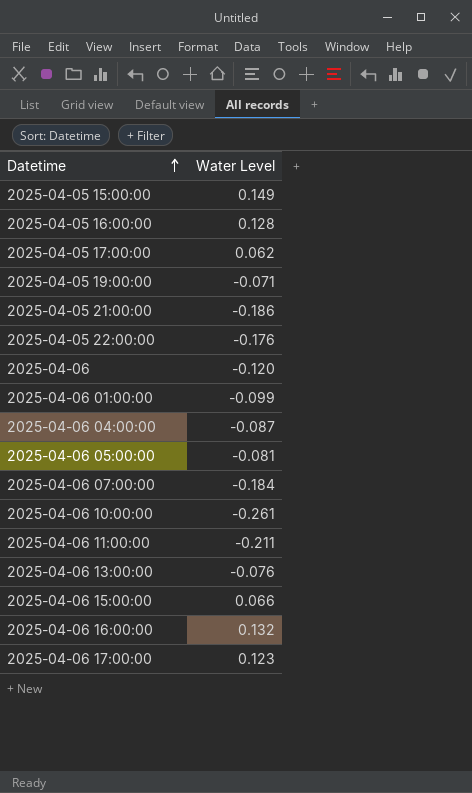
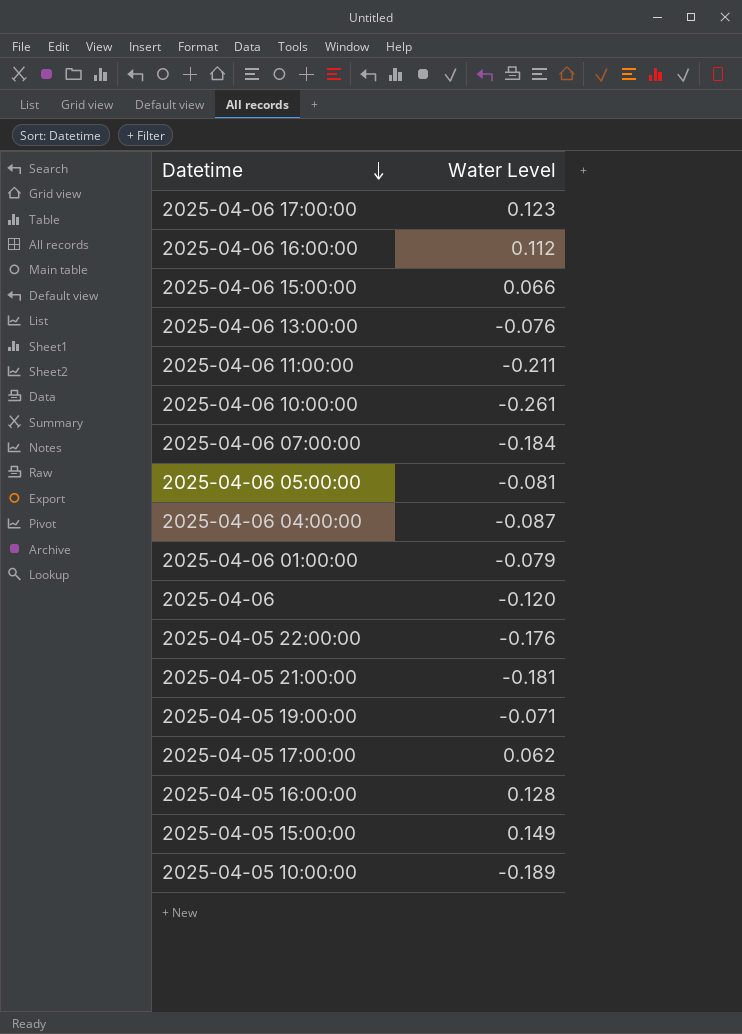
row order: Datetime ascending -> Datetime descending
2025-04-06 16:00:00 | Water Level: 0.132 -> 0.112
2025-04-06 01:00:00 | Water Level: -0.099 -> -0.079
2025-04-05 21:00:00 | Water Level: -0.186 -> -0.181
row 2025-04-05 10:00:00: none -> -0.189

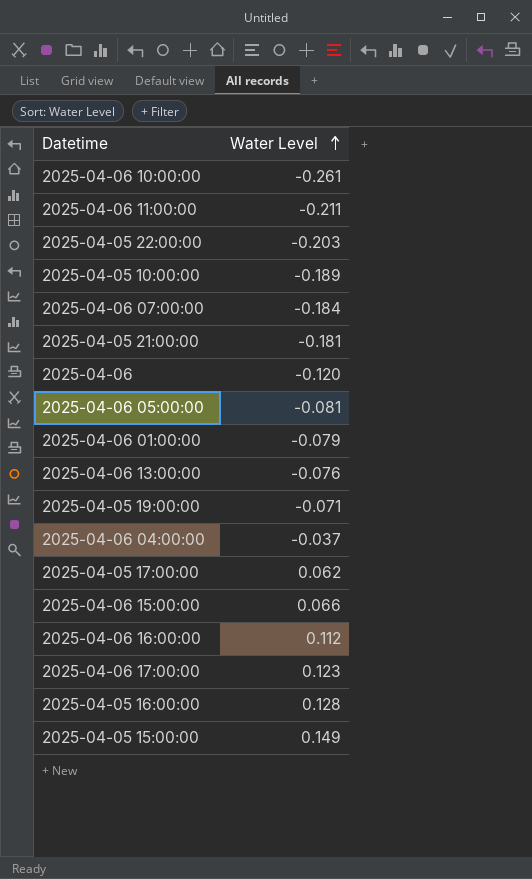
row order: Datetime descending -> Water Level ascending
2025-04-05 22:00:00 | Water Level: -0.176 -> -0.203
2025-04-06 04:00:00 | Water Level: -0.087 -> -0.037

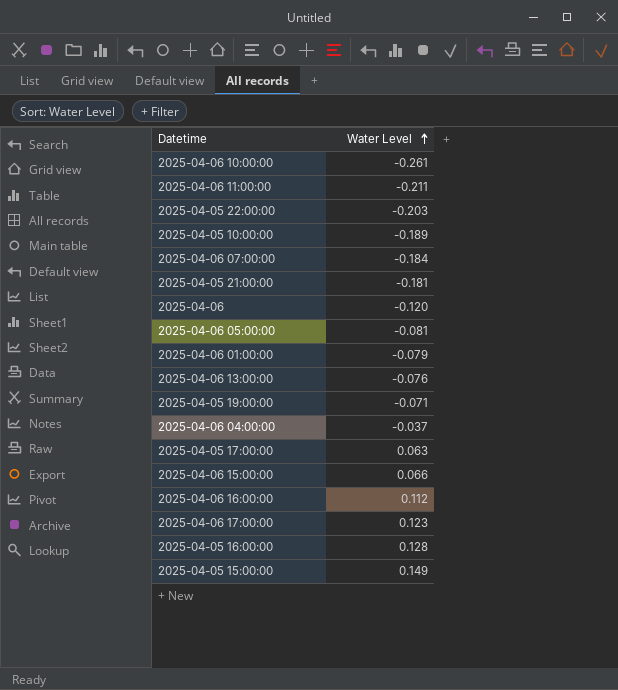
2025-04-05 17:00:00 | Water Level: 0.062 -> 0.063

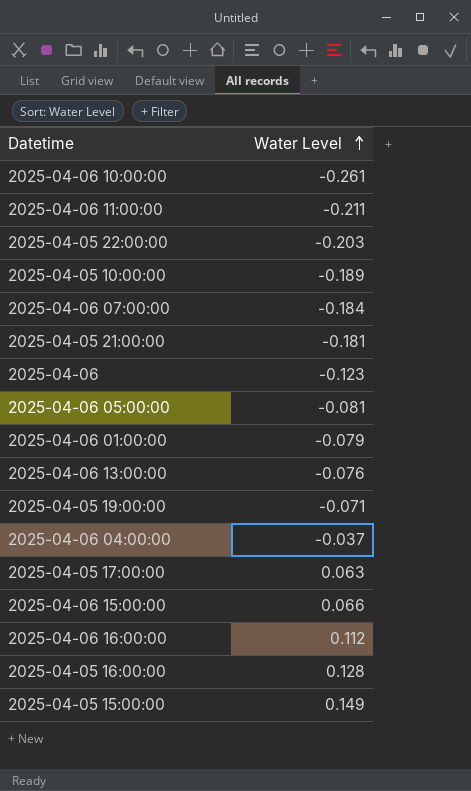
row 2025-04-06 17:00:00: 0.123 -> none
2025-04-06 | Water Level: -0.120 -> -0.123

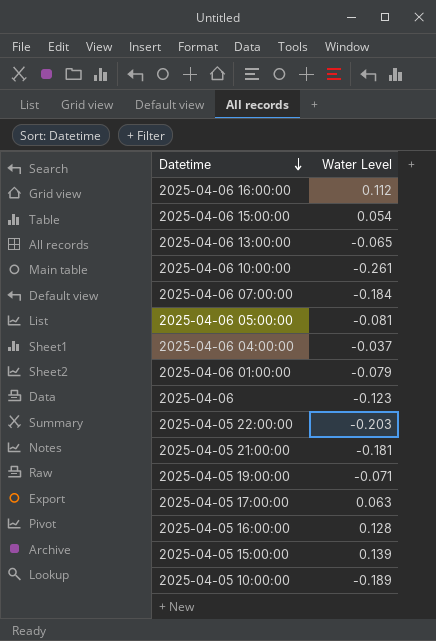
row order: Water Level ascending -> Datetime descending
row 2025-04-06 11:00:00: -0.211 -> none
2025-04-06 15:00:00 | Water Level: 0.066 -> 0.054
2025-04-06 13:00:00 | Water Level: -0.076 -> -0.065
2025-04-05 15:00:00 | Water Level: 0.149 -> 0.139

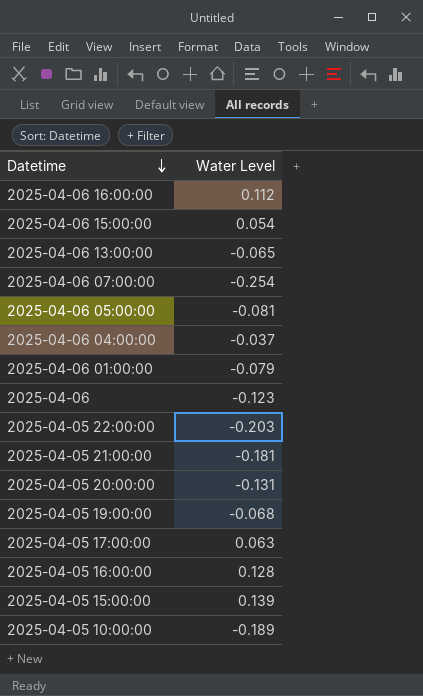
row 2025-04-06 10:00:00: -0.261 -> none
2025-04-06 07:00:00 | Water Level: -0.184 -> -0.254
row 2025-04-05 20:00:00: none -> -0.131
2025-04-05 19:00:00 | Water Level: -0.071 -> -0.068

